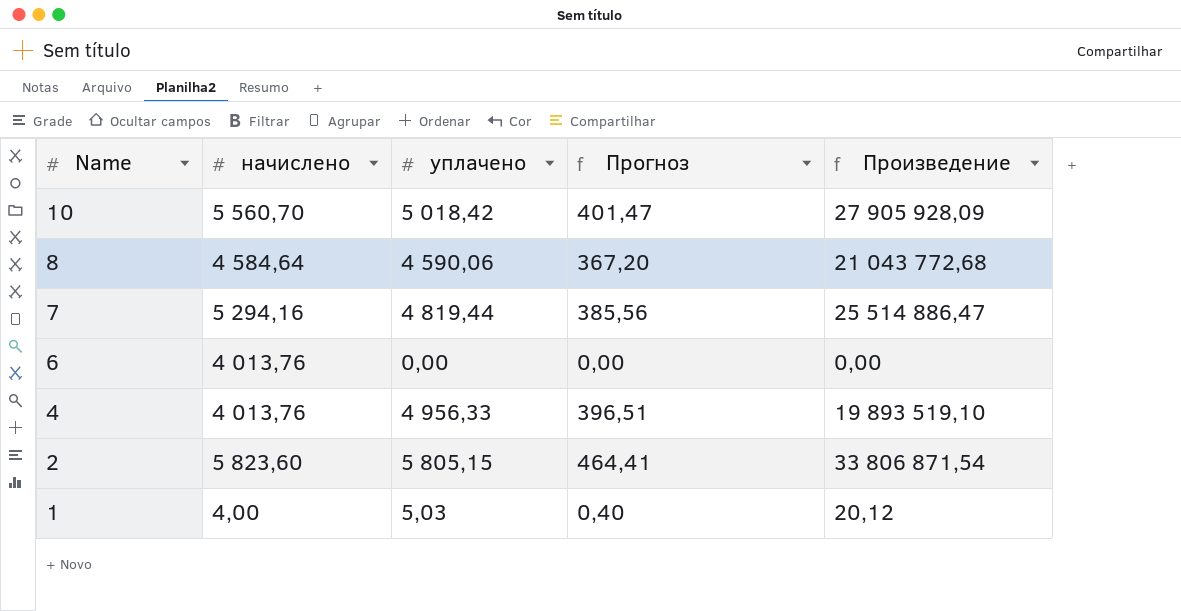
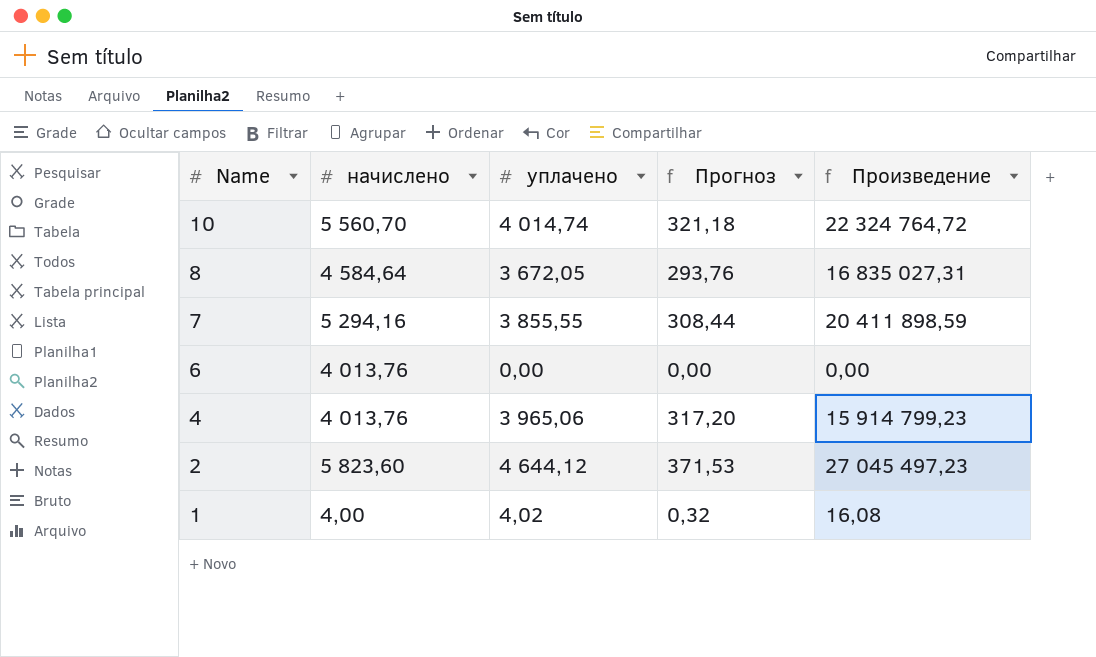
10 | уплачено: 5 018,42 -> 4 014,74
10 | Прогноз: 401,47 -> 321,18
10 | Произведение: 27 905 928,09 -> 22 324 764,72
8 | уплачено: 4 590,06 -> 3 672,05
8 | Прогноз: 367,20 -> 293,76
8 | Произведение: 21 043 772,68 -> 16 835 027,31
7 | уплачено: 4 819,44 -> 3 855,55
7 | Прогноз: 385,56 -> 308,44
7 | Произведение: 25 514 886,47 -> 20 411 898,59
4 | уплачено: 4 956,33 -> 3 965,06
4 | Прогноз: 396,51 -> 317,20
4 | Произведение: 19 893 519,10 -> 15 914 799,23
2 | уплачено: 5 805,15 -> 4 644,12
2 | Прогноз: 464,41 -> 371,53
2 | Произведение: 33 806 871,54 -> 27 045 497,23
1 | уплачено: 5,03 -> 4,02
1 | Прогноз: 0,40 -> 0,32
1 | Произведение: 20,12 -> 16,08

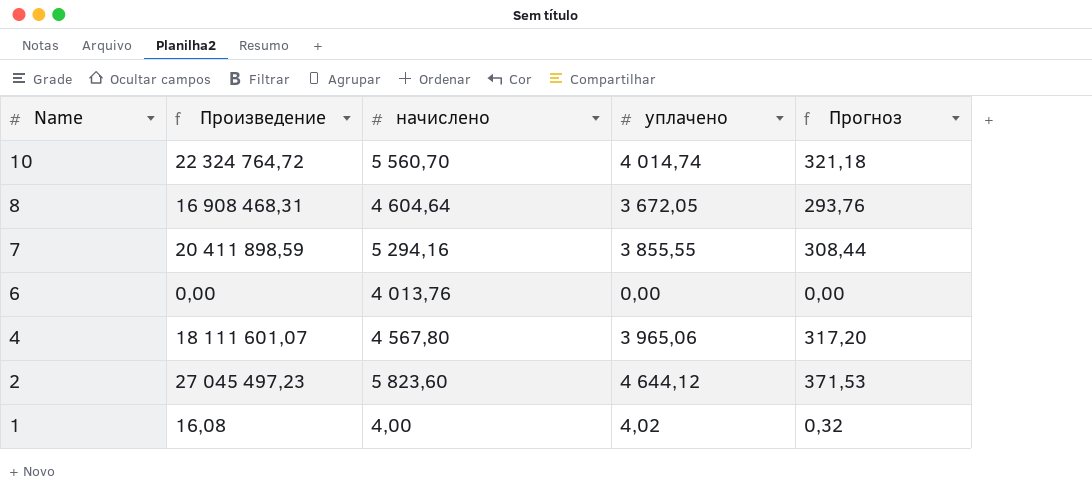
column Произведение | position: 5 -> 2
8 | Произведение: 16 835 027,31 -> 16 908 468,31
8 | начислено: 4 584,64 -> 4 604,64
4 | Произведение: 15 914 799,23 -> 18 111 601,07
4 | начислено: 4 013,76 -> 4 567,80

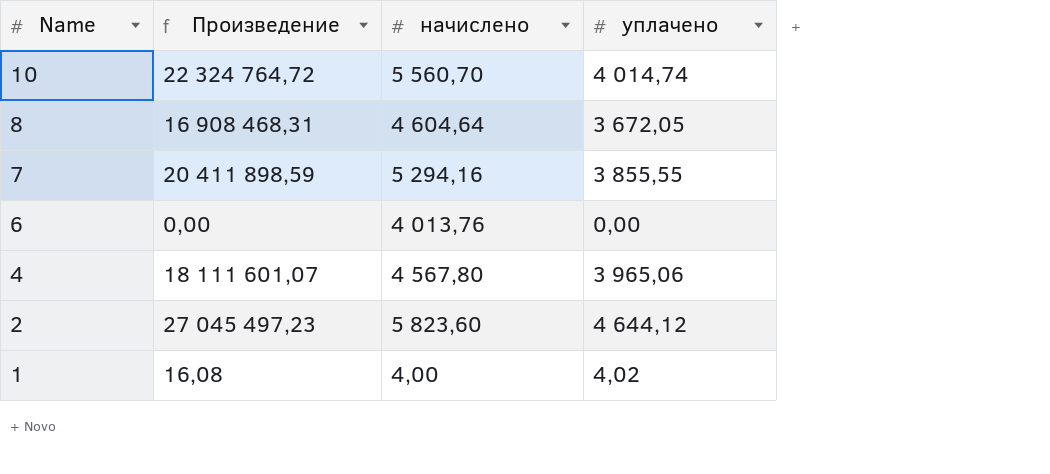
column Прогноз | formula: [уплачено] * 0,08 -> none

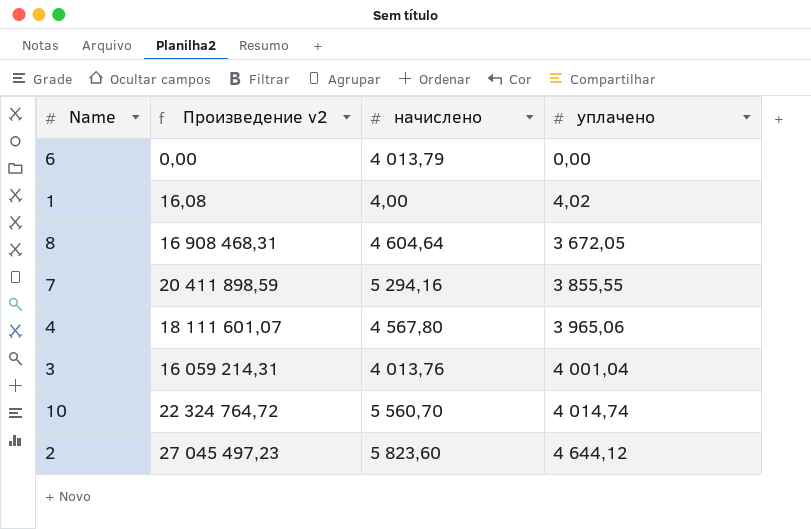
row order: Name descending -> уплачено ascending
column name: Произведение -> Произведение v2
6 | начислено: 4 013,76 -> 4 013,79
row 3: none -> 16 059 214,31 | 4 013,76 | 4 001,04

